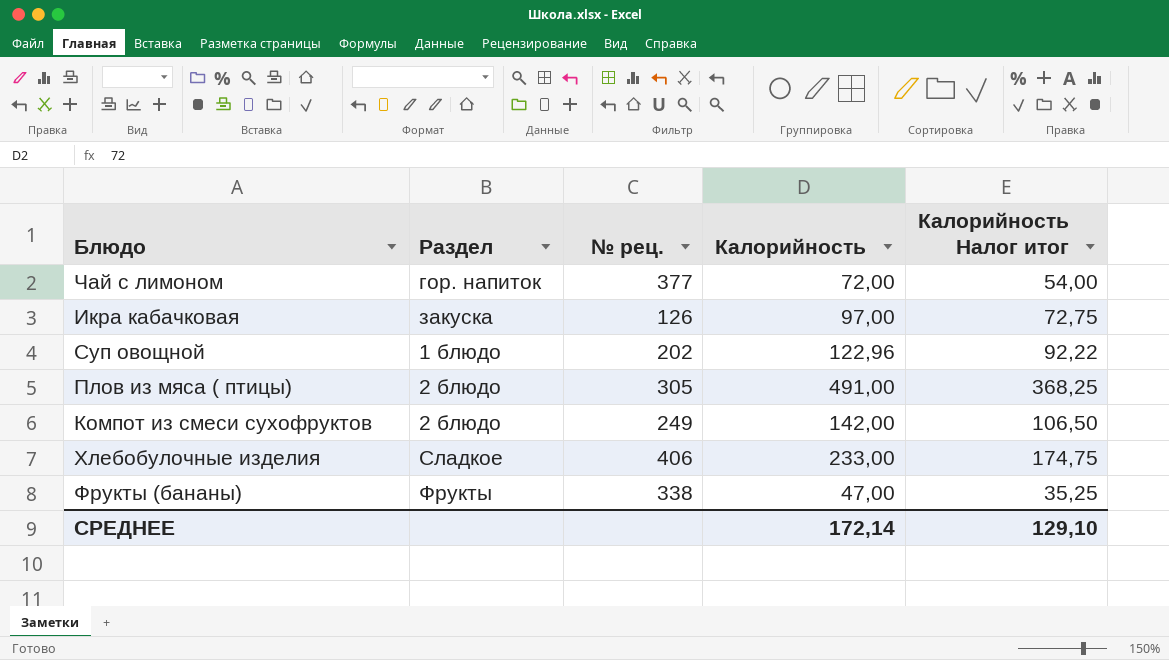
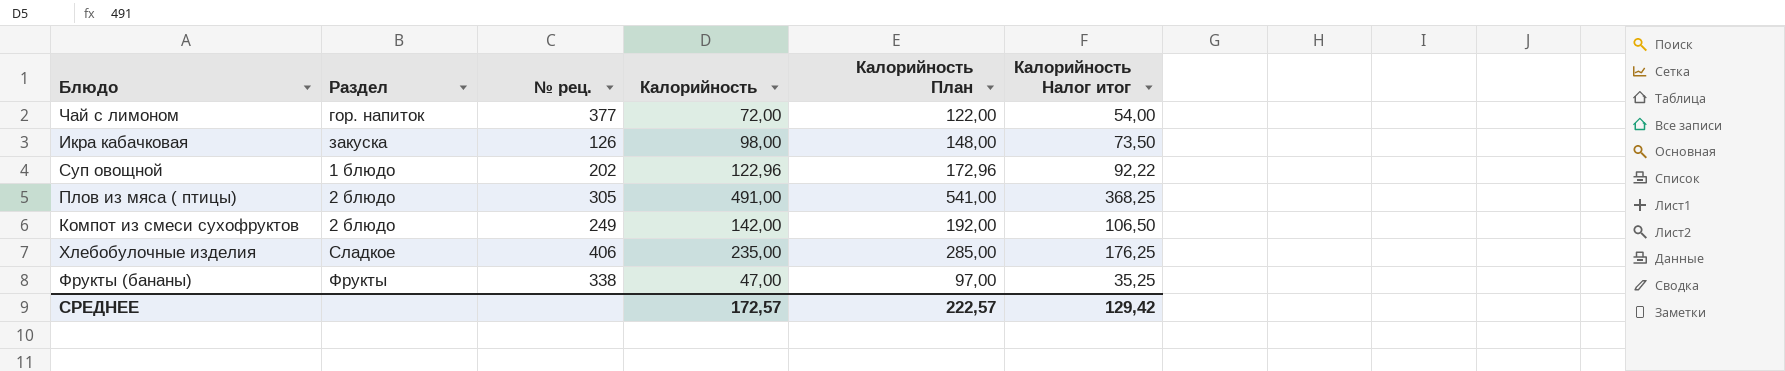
column Калорийность План | formula: none -> [Калорийность] + 50
Икра кабачковая | Калорийность: 97,00 -> 98,00
Икра кабачковая | Калорийность Налог итог: 72,75 -> 73,50
Хлебобулочные изделия | Калорийность: 233,00 -> 235,00
Хлебобулочные изделия | Калорийность Налог итог: 174,75 -> 176,25
СРЕДНЕЕ | Калорийность: 172,14 -> 172,57
СРЕДНЕЕ | Калорийность Налог итог: 129,10 -> 129,42

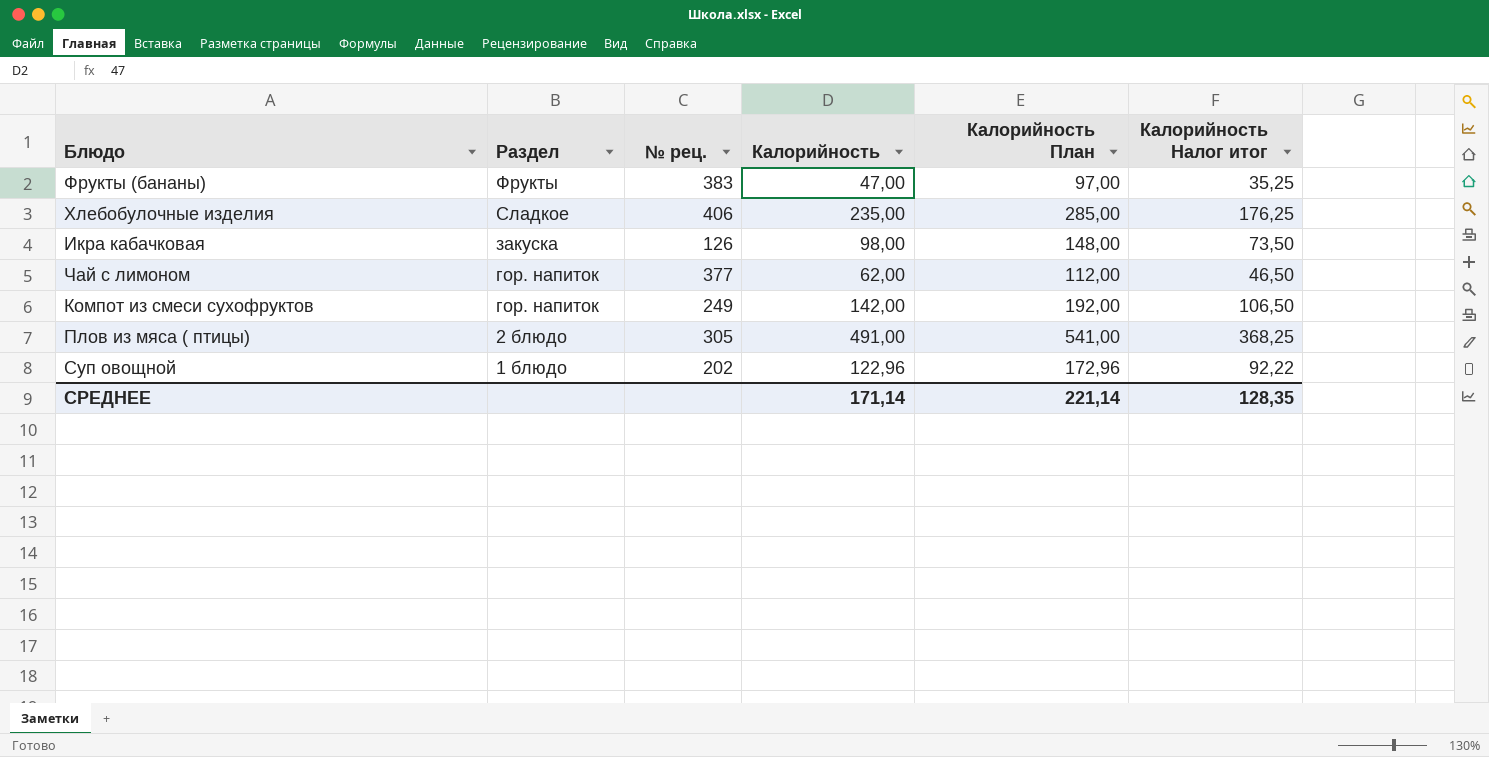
row order: none -> Раздел descending
Фрукты (бананы) | № рец.: 338 -> 383
Чай с лимоном | Калорийность: 72,00 -> 62,00
Чай с лимоном | Калорийность План: 122,00 -> 112,00
Чай с лимоном | Калорийность Налог итог: 54,00 -> 46,50
Компот из смеси сухофруктов | Раздел: 2 блюдо -> гор. напиток
СРЕДНЕЕ | Калорийность: 172,57 -> 171,14
СРЕДНЕЕ | Калорийность План: 222,57 -> 221,14
СРЕДНЕЕ | Калорийность Налог итог: 129,42 -> 128,35

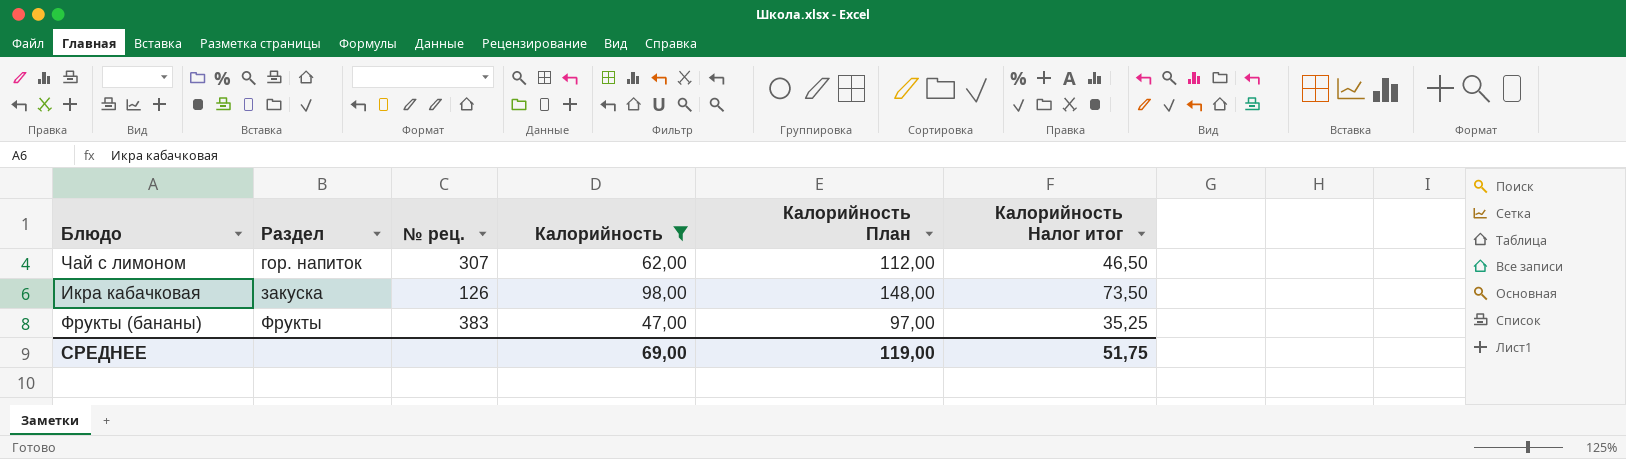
filter: none -> Калорийность <= 98,00
row order: Раздел descending -> Раздел ascending
Чай с лимоном | № рец.: 377 -> 307
СРЕДНЕЕ | Калорийность: 171,14 -> 69,00
СРЕДНЕЕ | Калорийность План: 221,14 -> 119,00
СРЕДНЕЕ | Калорийность Налог итог: 128,35 -> 51,75

